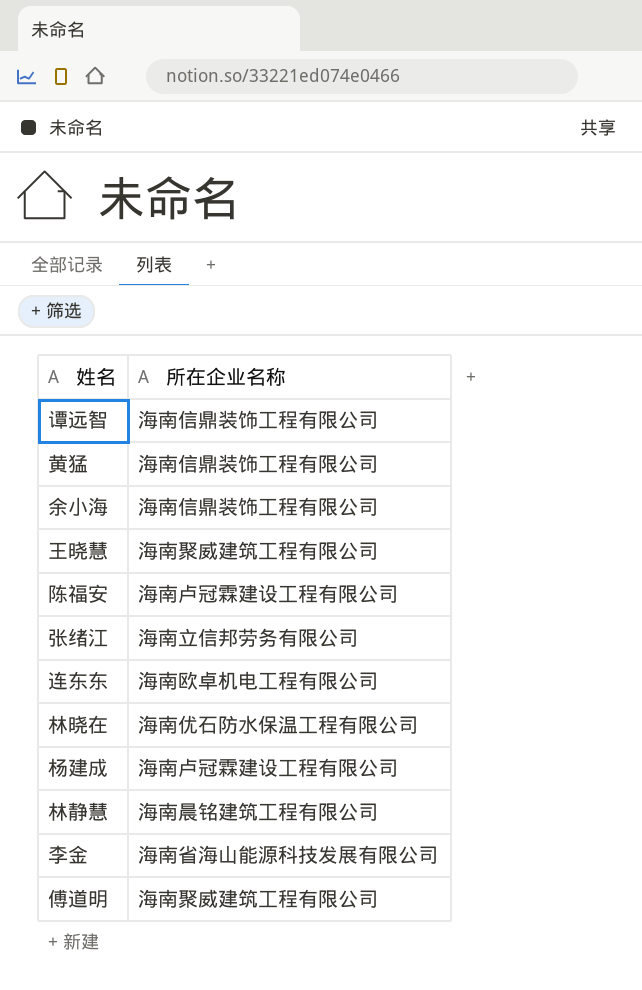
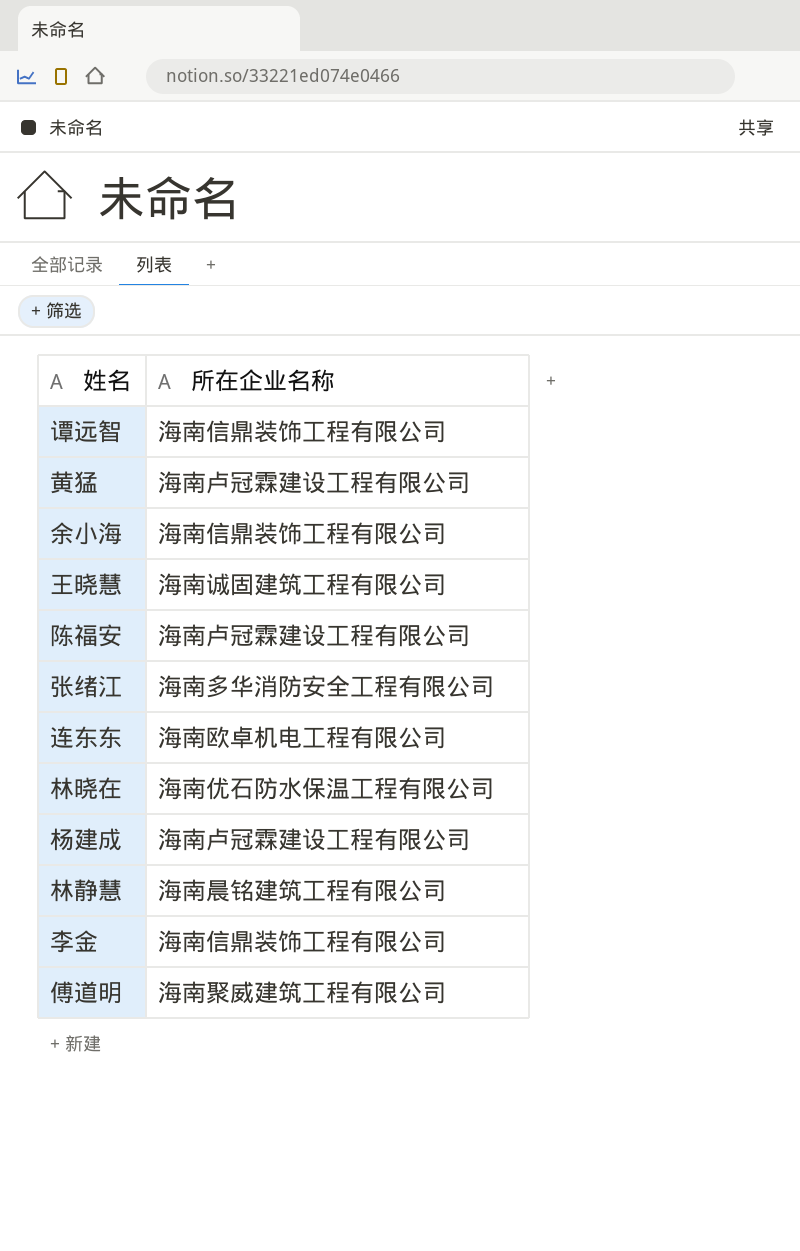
黄猛 | 所在企业名称: 海南信鼎装饰工程有限公司 -> 海南卢冠霖建设工程有限公司
王晓慧 | 所在企业名称: 海南聚威建筑工程有限公司 -> 海南诚固建筑工程有限公司
张绪江 | 所在企业名称: 海南立信邦劳务有限公司 -> 海南多华消防安全工程有限公司
李金 | 所在企业名称: 海南省海山能源科技发展有限公司 -> 海南信鼎装饰工程有限公司

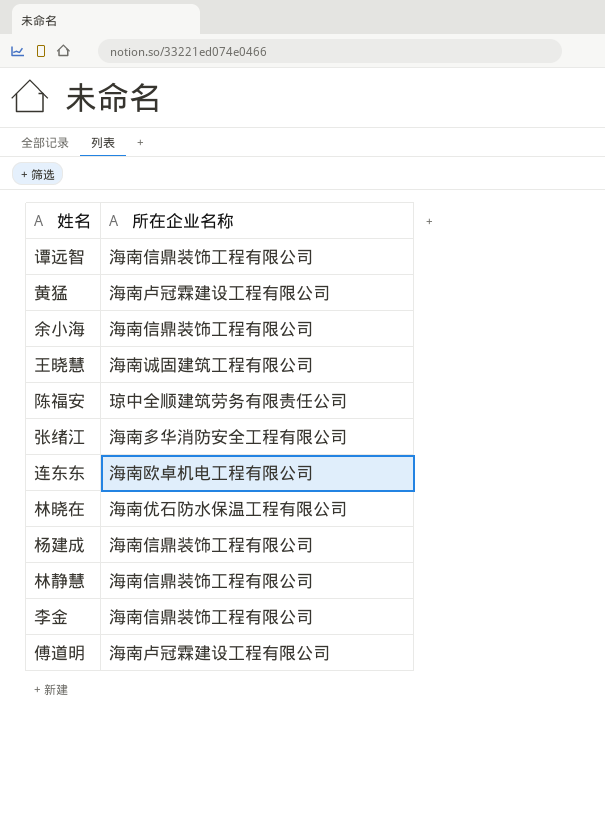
陈福安 | 所在企业名称: 海南卢冠霖建设工程有限公司 -> 琼中全顺建筑劳务有限责任公司
杨建成 | 所在企业名称: 海南卢冠霖建设工程有限公司 -> 海南信鼎装饰工程有限公司
林静慧 | 所在企业名称: 海南晨铭建筑工程有限公司 -> 海南信鼎装饰工程有限公司
傅道明 | 所在企业名称: 海南聚威建筑工程有限公司 -> 海南卢冠霖建设工程有限公司

